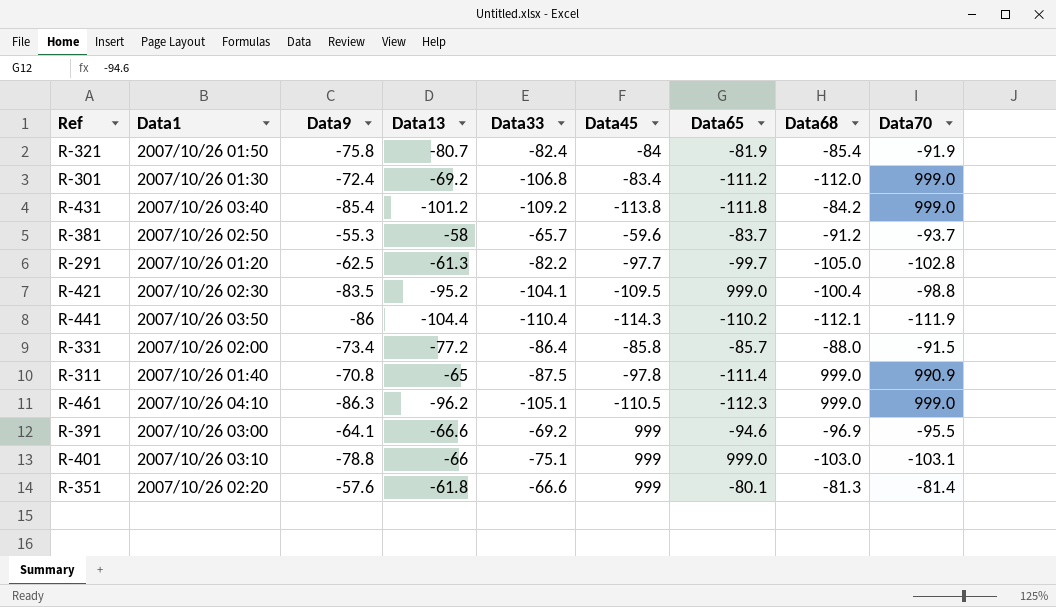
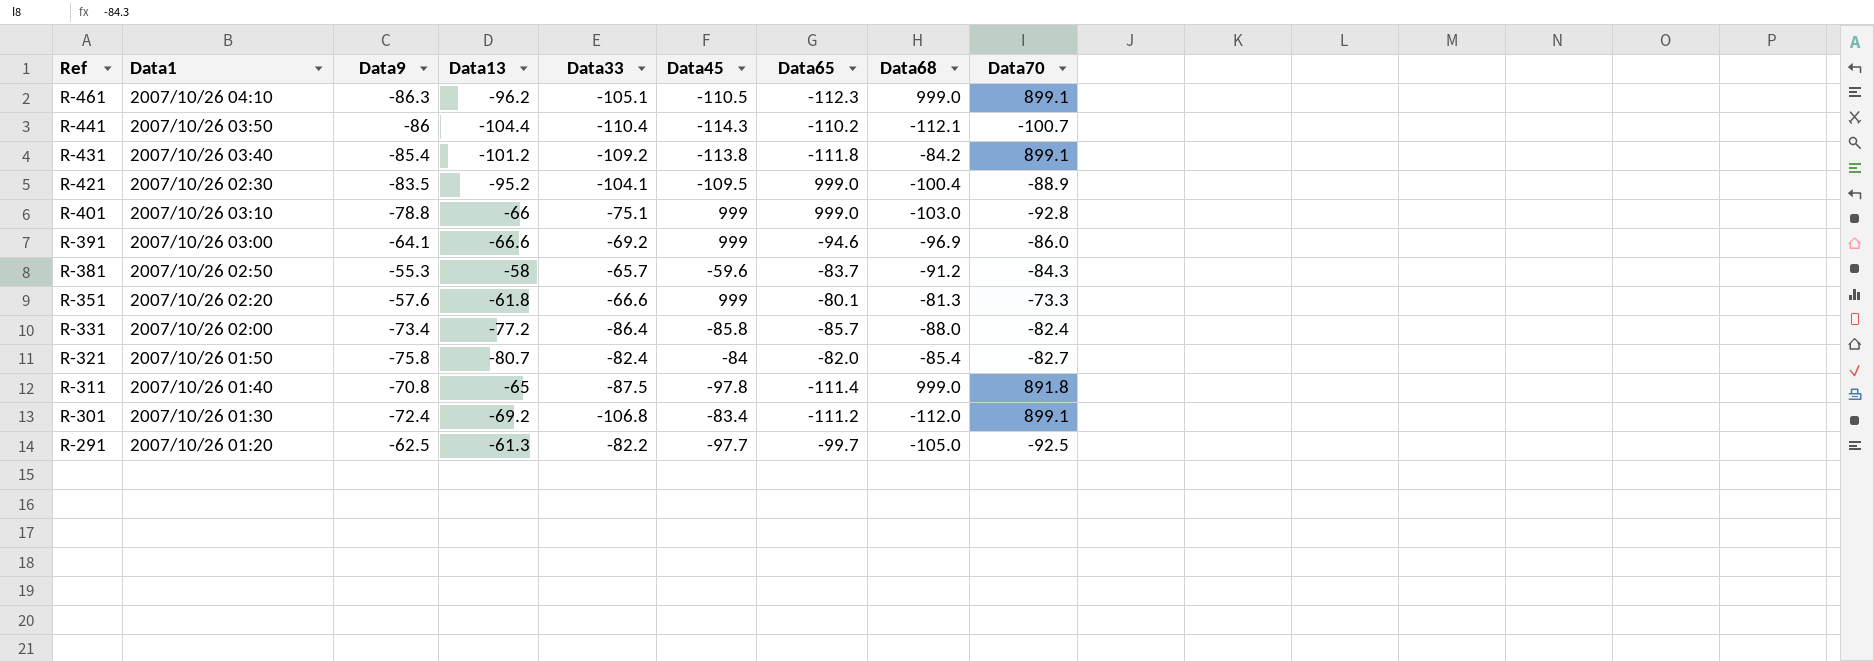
row order: none -> Ref descending
R-461 | Data70: 999.0 -> 899.1
R-441 | Data70: -111.9 -> -100.7
R-431 | Data70: 999.0 -> 899.1
R-421 | Data70: -98.8 -> -88.9
R-401 | Data70: -103.1 -> -92.8
R-391 | Data70: -95.5 -> -86.0
R-381 | Data70: -93.7 -> -84.3
R-351 | Data70: -81.4 -> -73.3
R-331 | Data70: -91.5 -> -82.4
R-321 | Data65: -81.9 -> -82.0
R-321 | Data70: -91.9 -> -82.7
R-311 | Data70: 990.9 -> 891.8
R-301 | Data70: 999.0 -> 899.1
R-291 | Data70: -102.8 -> -92.5

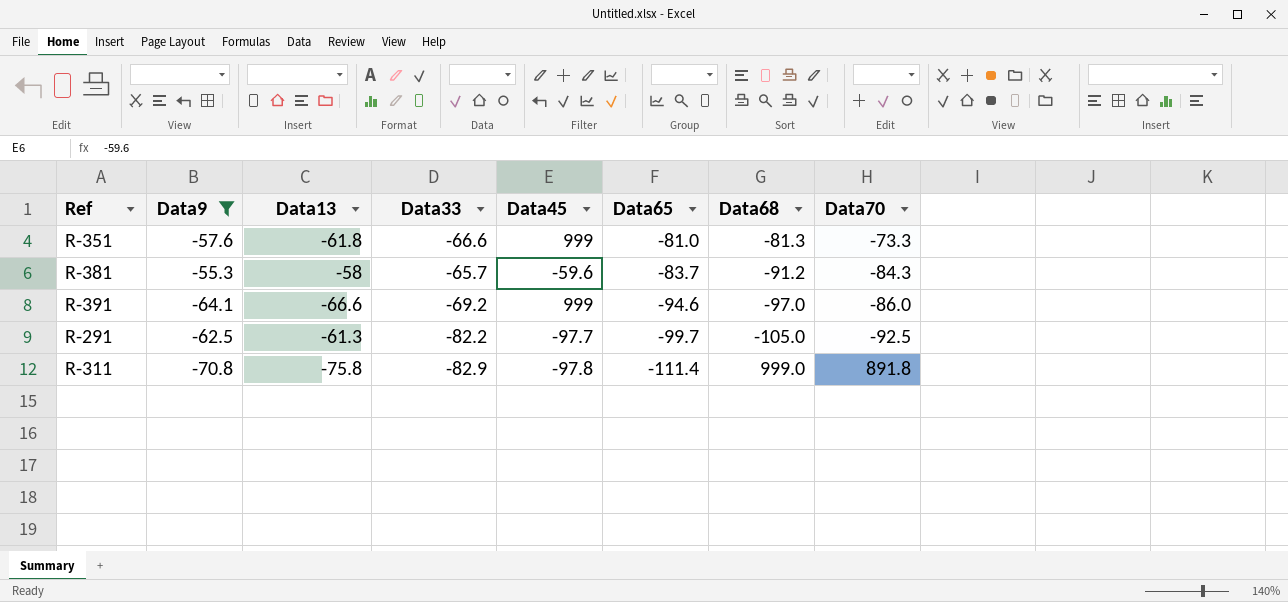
filter: none -> Data9 >= -70.8
row order: Ref descending -> Data65 descending
column Data1 | position: 2 -> none
R-351 | Data65: -80.1 -> -81.0
R-391 | Data68: -96.9 -> -97.0
R-311 | Data13: -65 -> -75.8
R-311 | Data33: -87.5 -> -82.9

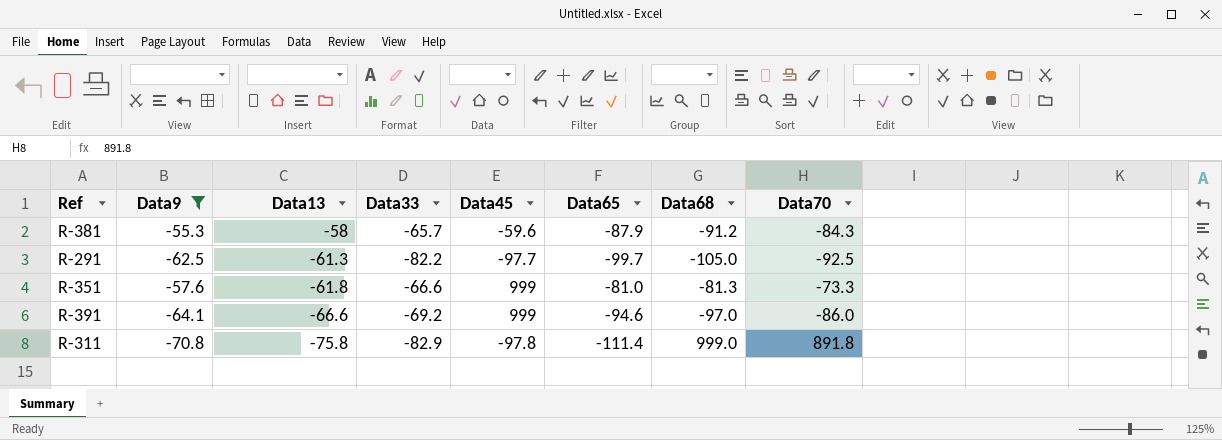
row order: Data65 descending -> Data13 descending
R-381 | Data65: -83.7 -> -87.9

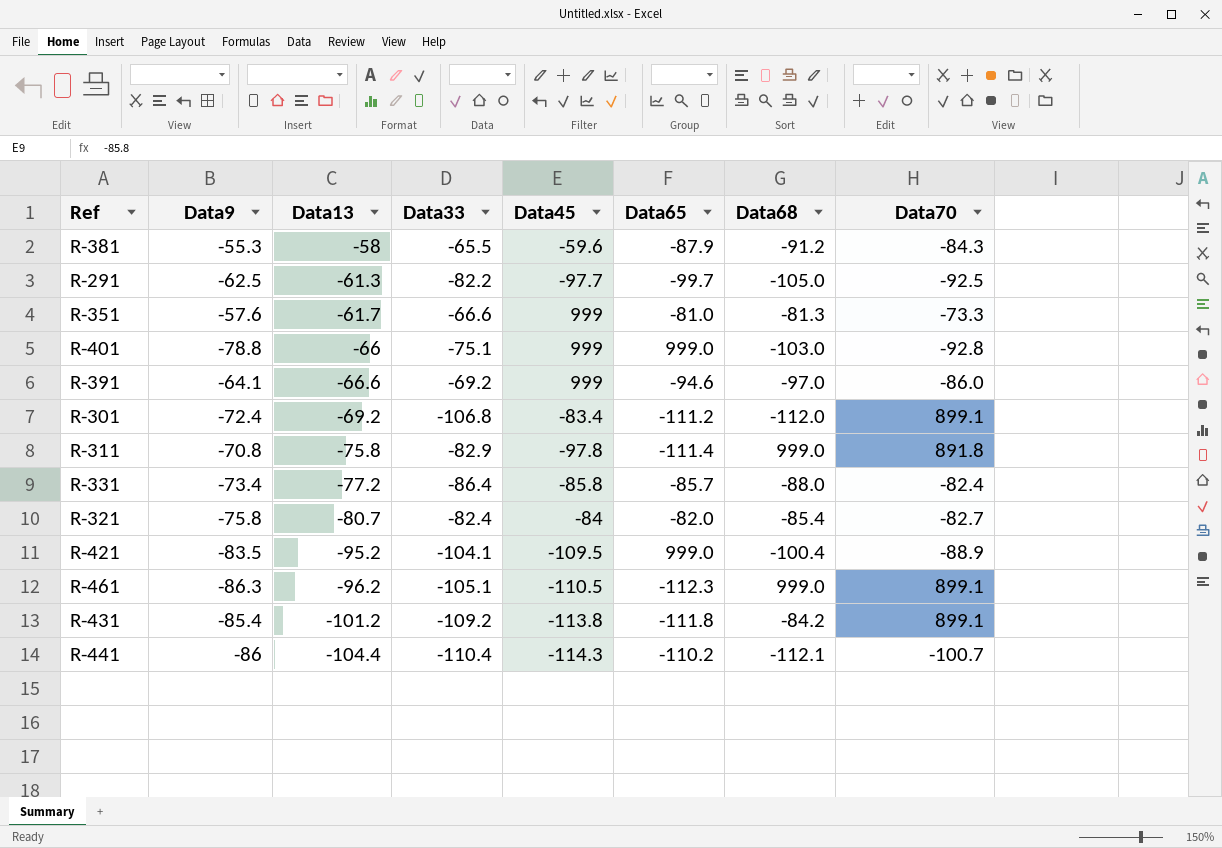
filter: Data9 >= -70.8 -> none
R-381 | Data33: -65.7 -> -65.5
R-351 | Data13: -61.8 -> -61.7

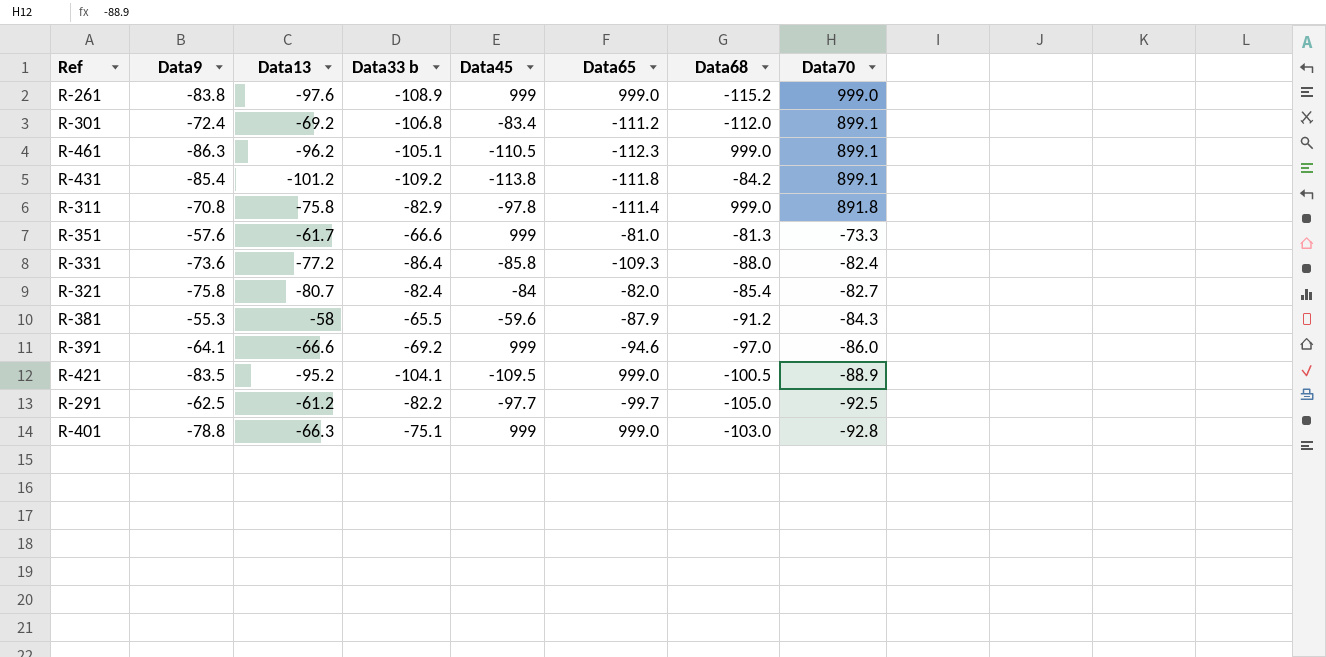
row order: Data13 descending -> Data70 descending
column name: Data33 -> Data33 b
row R-441: -86 | -104.4 | -110.4 | -114.3 | -110.2 | -112.1 | -100.7 -> none
row R-261: none -> -83.8 | -97.6 | -108.9 | 999 | 999.0 | -115.2 | 999.0
R-331 | Data9: -73.4 -> -73.6
R-331 | Data65: -85.7 -> -109.3
R-421 | Data68: -100.4 -> -100.5
R-291 | Data13: -61.3 -> -61.2
R-401 | Data13: -66 -> -66.3

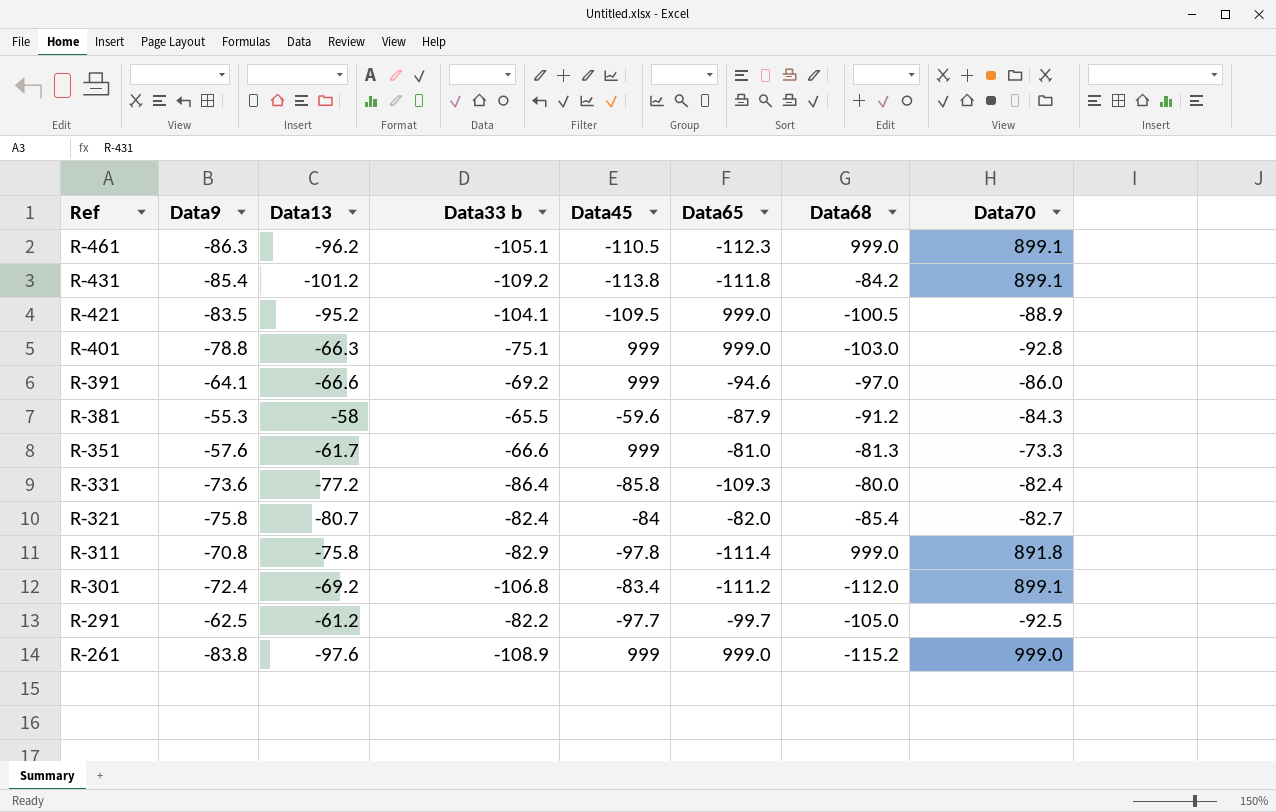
row order: Data70 descending -> Ref descending
R-331 | Data68: -88.0 -> -80.0

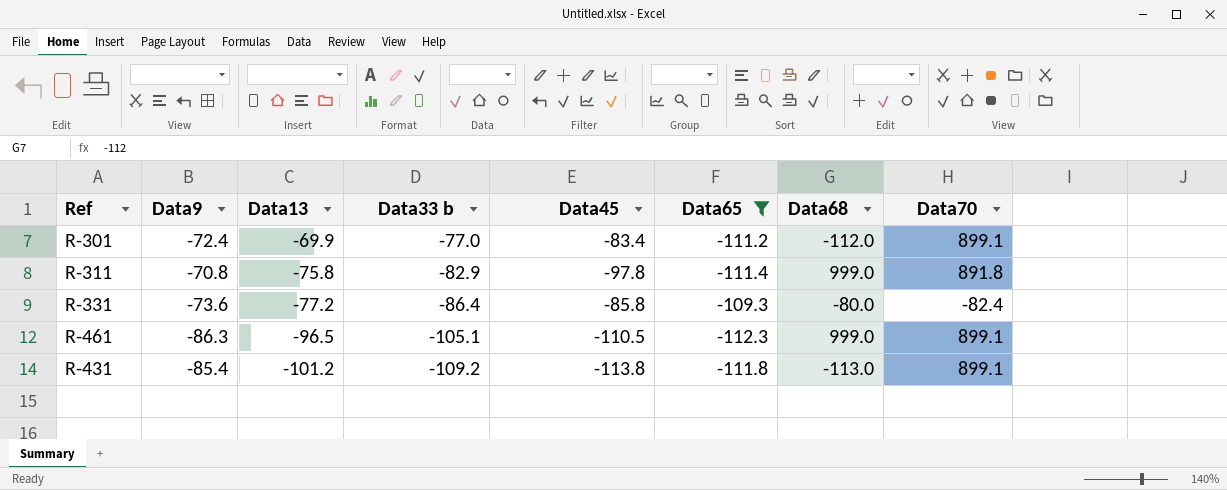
filter: none -> Data65 <= -109.3
row order: Ref descending -> Data13 descending
R-301 | Data13: -69.2 -> -69.9
R-301 | Data33 b: -106.8 -> -77.0
R-461 | Data13: -96.2 -> -96.5
R-431 | Data68: -84.2 -> -113.0

